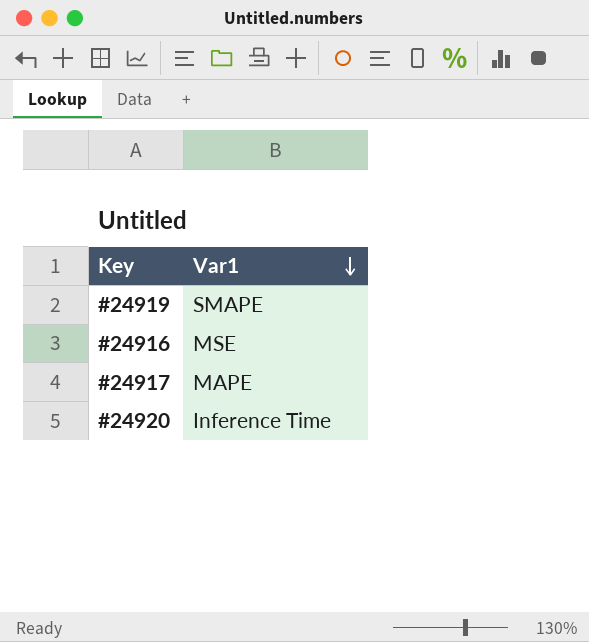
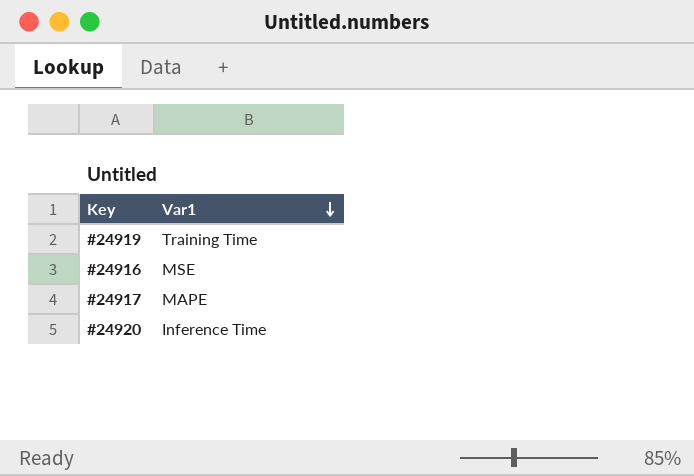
#24919 | Var1: SMAPE -> Training Time

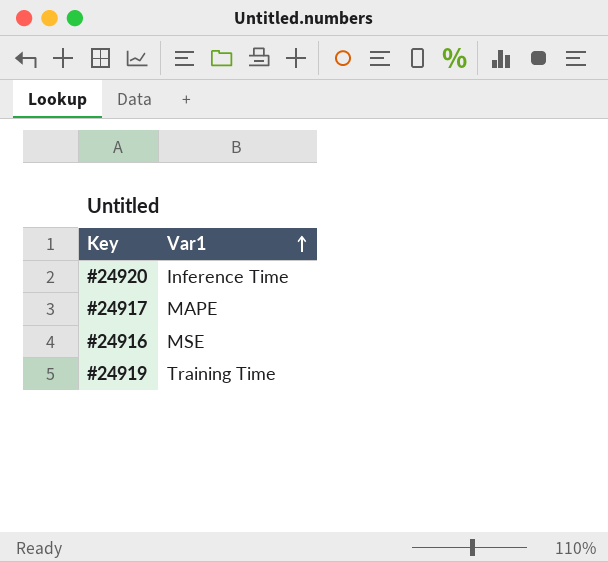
row order: Var1 descending -> Var1 ascending

